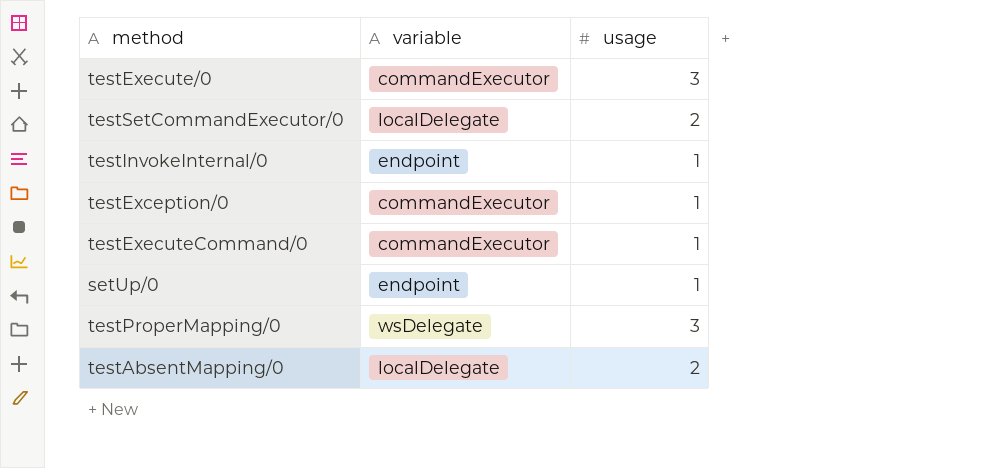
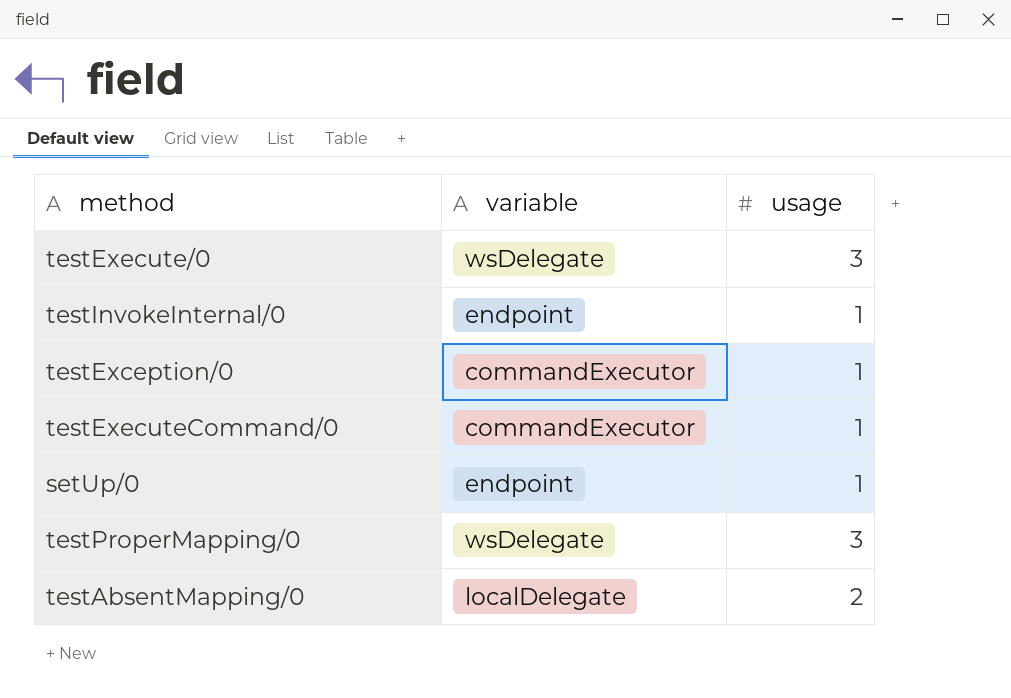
row testSetCommandExecutor/0: localDelegate | 2 -> none
testExecute/0 | variable: commandExecutor -> wsDelegate

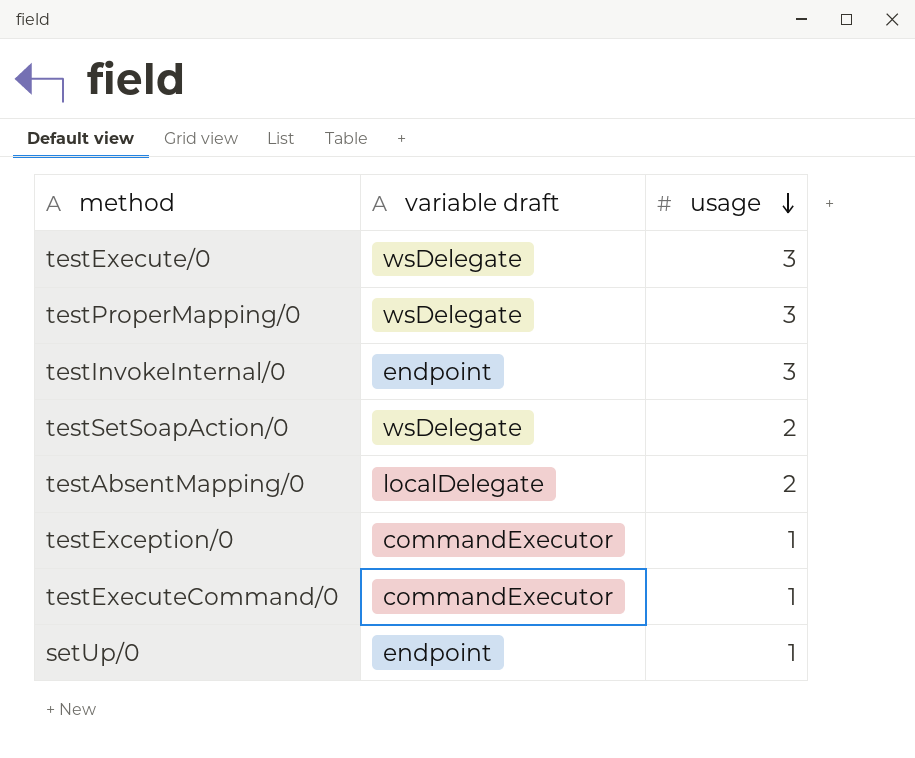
row order: none -> usage descending
column name: variable -> variable draft
testInvokeInternal/0 | usage: 1 -> 3
row testSetSoapAction/0: none -> wsDelegate | 2

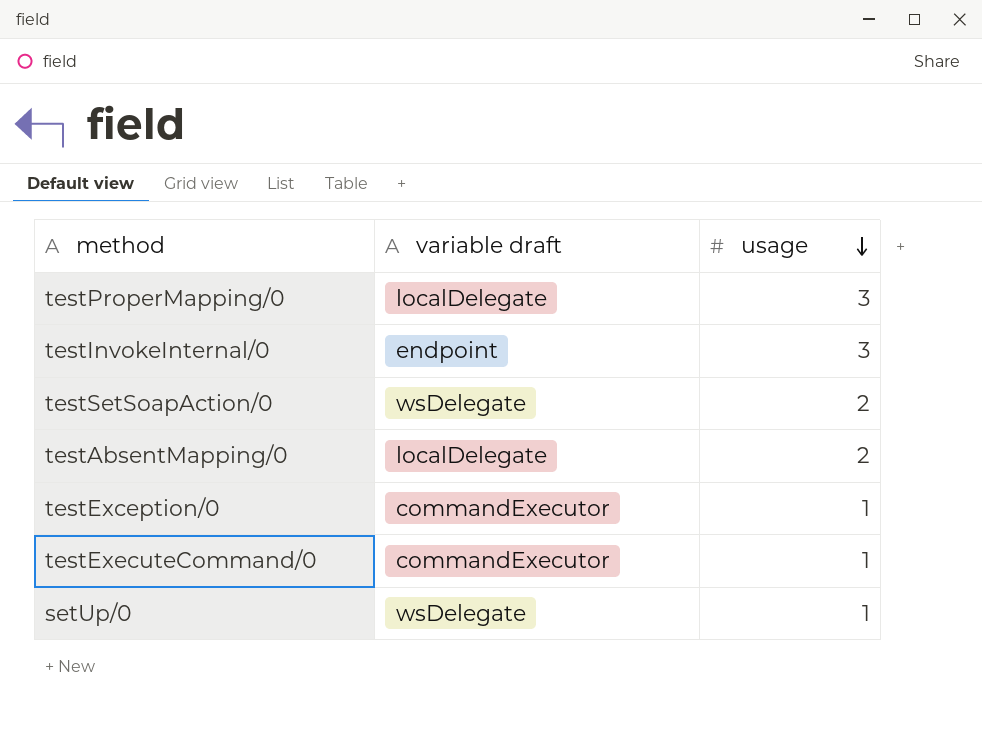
row testExecute/0: wsDelegate | 3 -> none
testProperMapping/0 | variable draft: wsDelegate -> localDelegate
setUp/0 | variable draft: endpoint -> wsDelegate

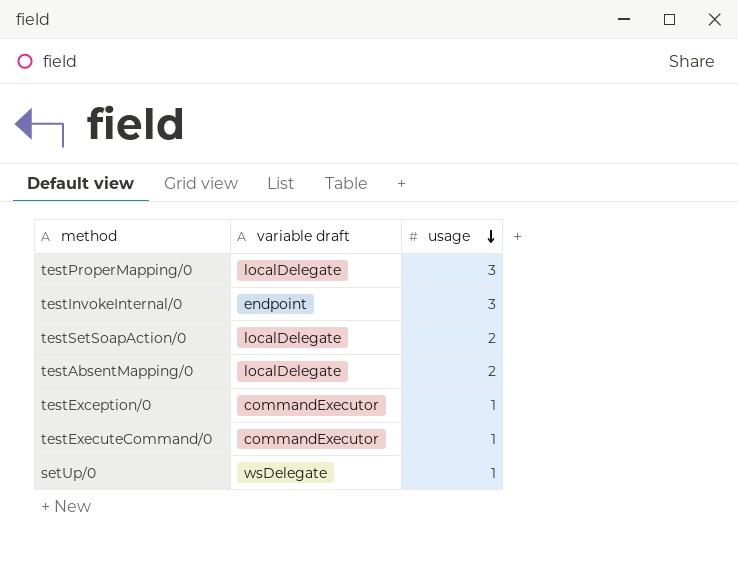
testSetSoapAction/0 | variable draft: wsDelegate -> localDelegate

